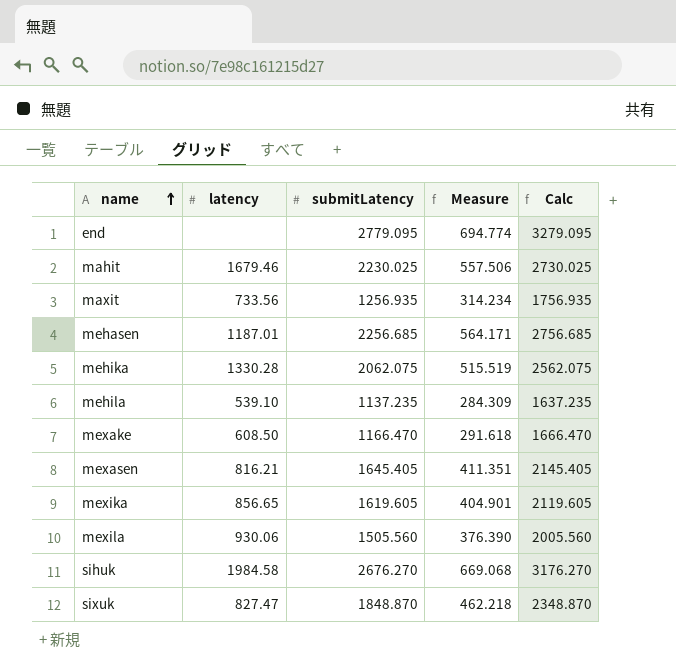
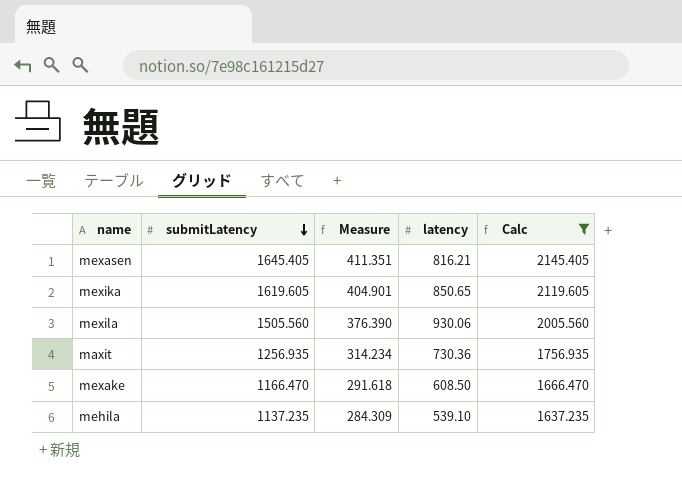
filter: none -> Calc <= 2145.405
row order: name ascending -> submitLatency descending
column latency | position: 2 -> 4
mexika | latency: 856.65 -> 850.65
maxit | latency: 733.56 -> 730.36

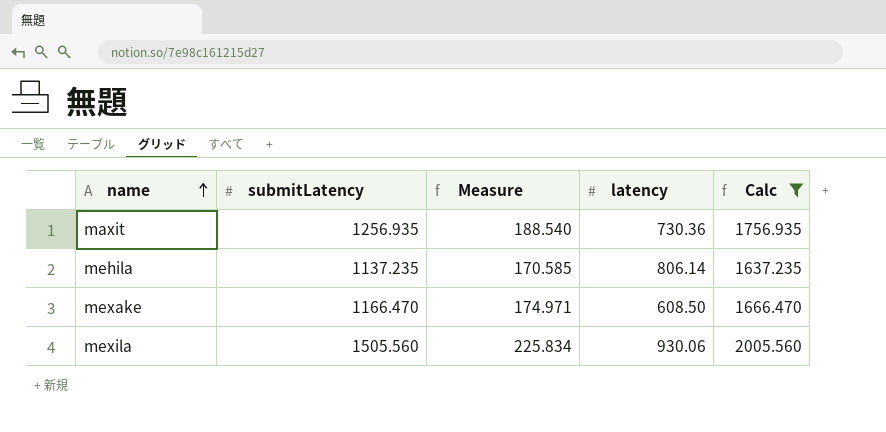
row order: submitLatency descending -> name ascending
column Measure | formula: [submitLatency] * 0.25 -> [submitLatency] * 0.15
row mexasen: 1645.405 | 411.351 | 816.21 | 2145.405 -> none
row mexika: 1619.605 | 404.901 | 850.65 | 2119.605 -> none
mehila | latency: 539.10 -> 806.14

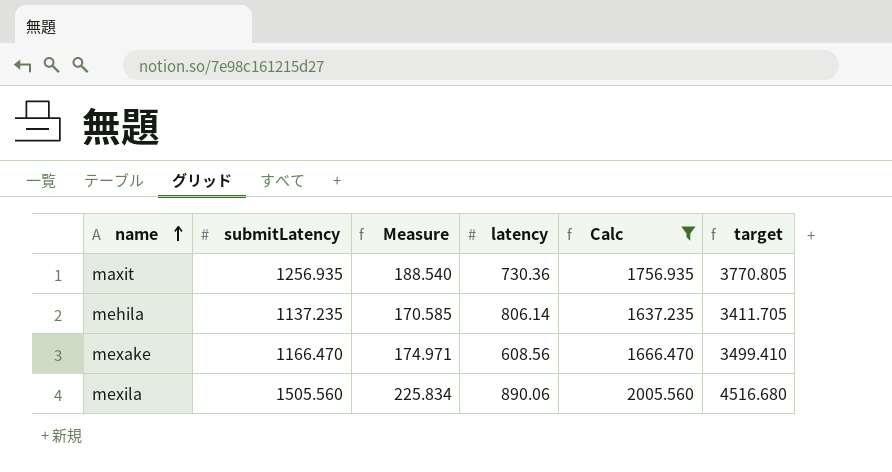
column target | formula: none -> [submitLatency] * 3
mexake | latency: 608.50 -> 608.56
mexila | latency: 930.06 -> 890.06

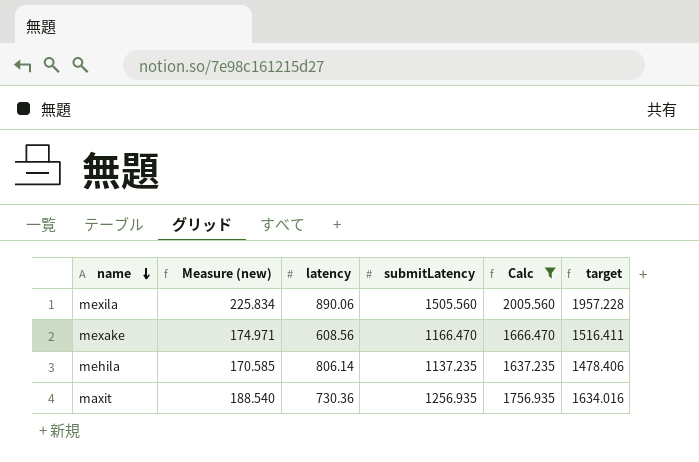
row order: name ascending -> name descending
column name: Measure -> Measure (new)
column submitLatency | position: 2 -> 4
column target | formula: [submitLatency] * 3 -> [submitLatency] * 1.3

